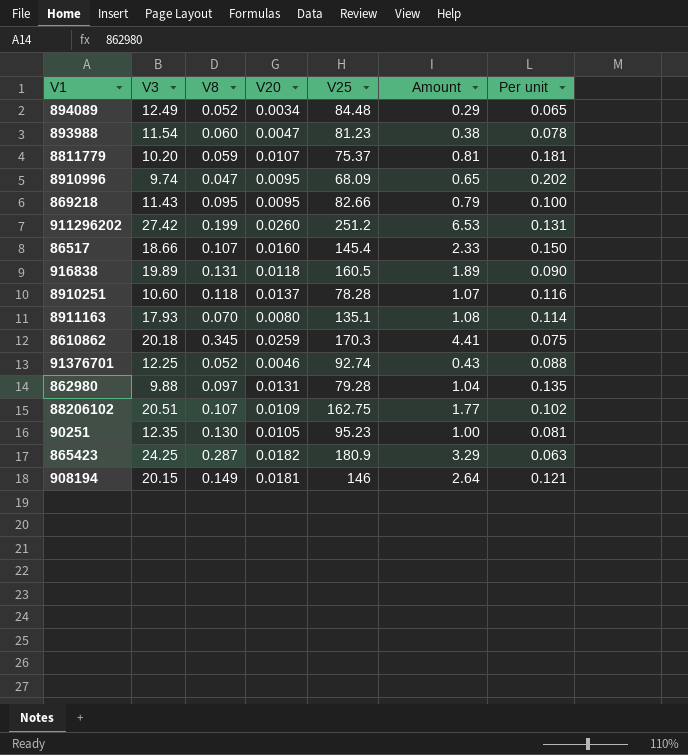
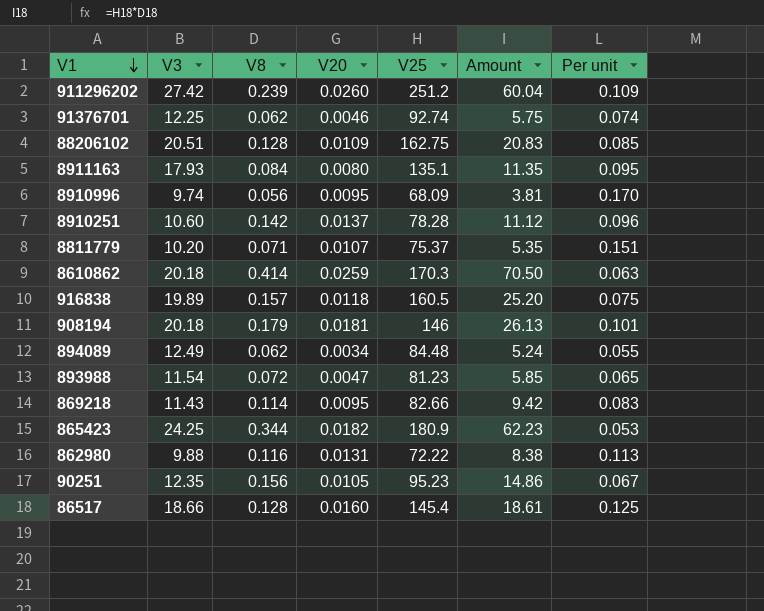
row order: none -> V1 descending
column Amount | formula: [V20] * [V25] -> [V8] * [V25]
911296202 | V8: 0.199 -> 0.239
911296202 | Per unit: 0.131 -> 0.109
91376701 | V8: 0.052 -> 0.062
91376701 | Per unit: 0.088 -> 0.074
88206102 | V8: 0.107 -> 0.128
88206102 | Per unit: 0.102 -> 0.085
8911163 | V8: 0.070 -> 0.084
8911163 | Per unit: 0.114 -> 0.095
8910996 | V8: 0.047 -> 0.056
8910996 | Per unit: 0.202 -> 0.170
8910251 | V8: 0.118 -> 0.142
8910251 | Per unit: 0.116 -> 0.096
8811779 | V8: 0.059 -> 0.071
8811779 | Per unit: 0.181 -> 0.151
8610862 | V8: 0.345 -> 0.414
8610862 | Per unit: 0.075 -> 0.063
916838 | V8: 0.131 -> 0.157
916838 | Per unit: 0.090 -> 0.075
908194 | V3: 20.15 -> 20.18
908194 | V8: 0.149 -> 0.179
908194 | Per unit: 0.121 -> 0.101
894089 | V8: 0.052 -> 0.062
894089 | Per unit: 0.065 -> 0.055
893988 | V8: 0.060 -> 0.072
893988 | Per unit: 0.078 -> 0.065
869218 | V8: 0.095 -> 0.114
869218 | Per unit: 0.100 -> 0.083
865423 | V8: 0.287 -> 0.344
865423 | Per unit: 0.063 -> 0.053
862980 | V8: 0.097 -> 0.116
862980 | V25: 79.28 -> 72.22
862980 | Per unit: 0.135 -> 0.113
90251 | V8: 0.130 -> 0.156
90251 | Per unit: 0.081 -> 0.067
86517 | V8: 0.107 -> 0.128
86517 | Per unit: 0.150 -> 0.125

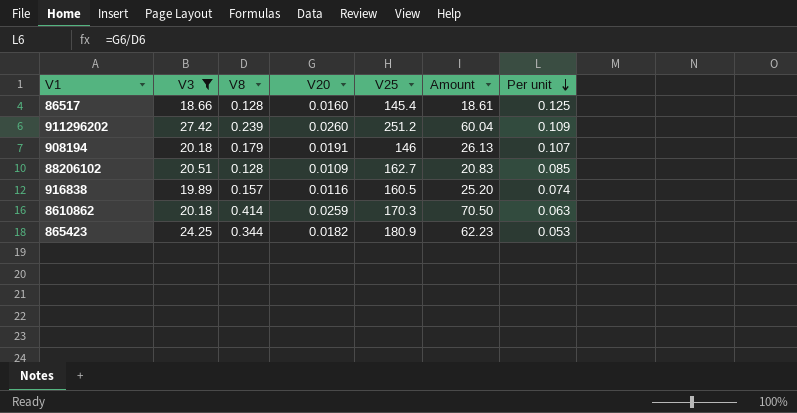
filter: none -> V3 >= 18.66
row order: V1 descending -> Per unit descending
908194 | V20: 0.0181 -> 0.0191
908194 | Per unit: 0.101 -> 0.107
88206102 | V25: 162.75 -> 162.7
916838 | V20: 0.0118 -> 0.0116
916838 | Per unit: 0.075 -> 0.074

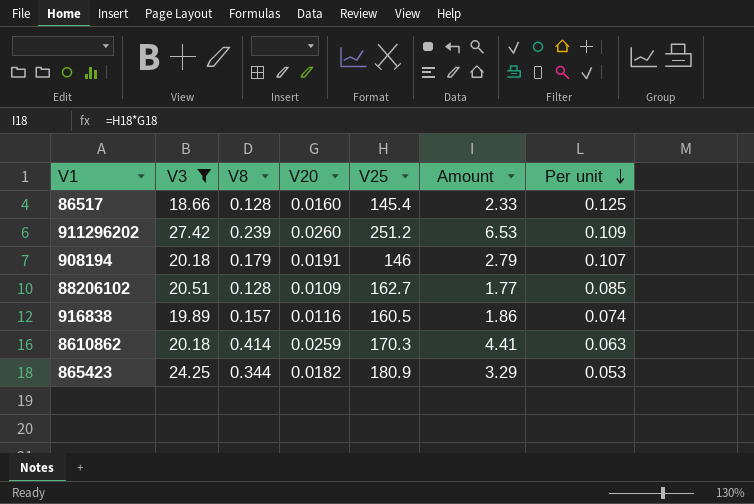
column Amount | formula: [V8] * [V25] -> [V20] * [V25]

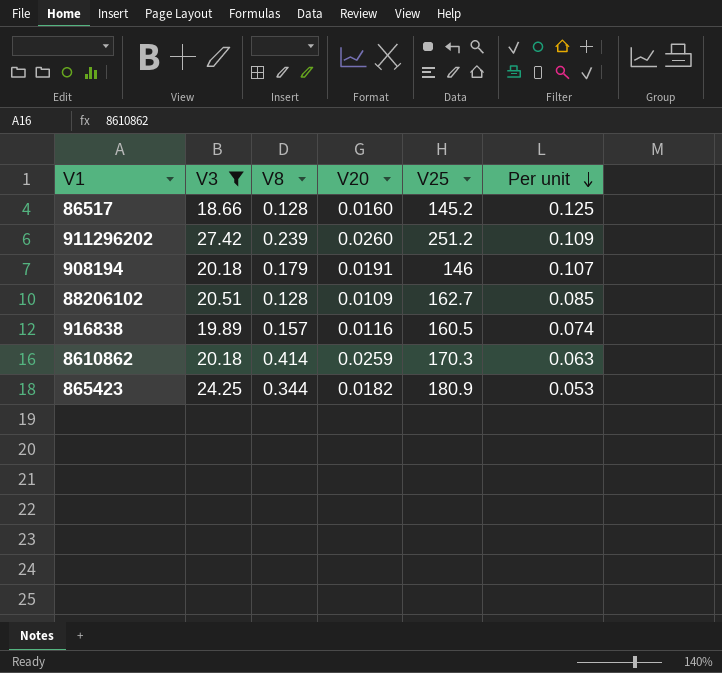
column Amount | formula: [V20] * [V25] -> none
86517 | V25: 145.4 -> 145.2

